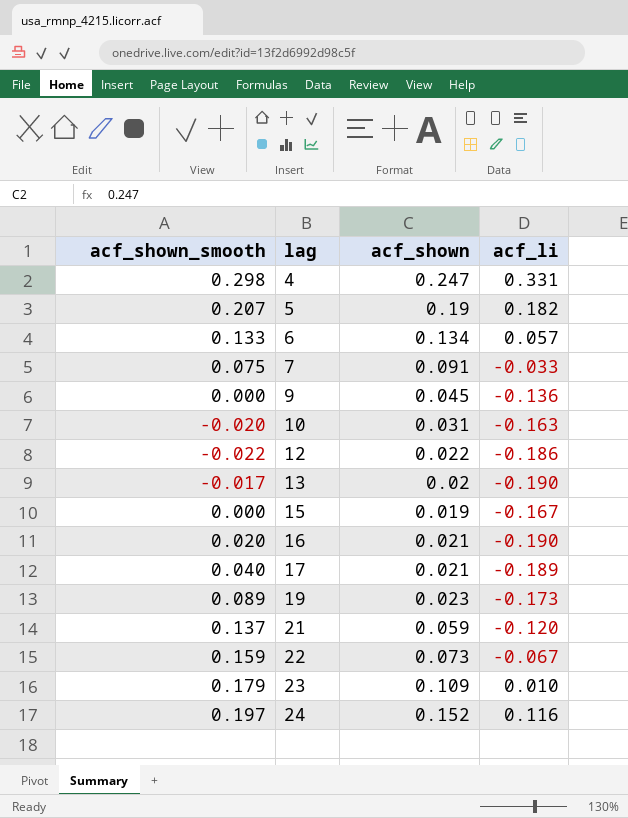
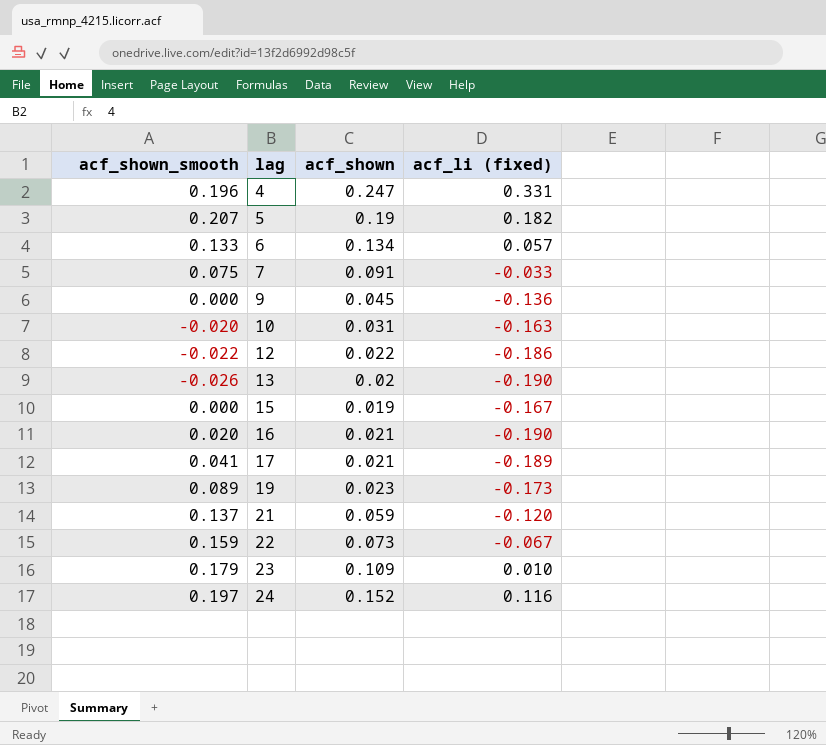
column name: acf_li -> acf_li (fixed)
4 | acf_shown_smooth: 0.298 -> 0.196
13 | acf_shown_smooth: -0.017 -> -0.026
17 | acf_shown_smooth: 0.040 -> 0.041

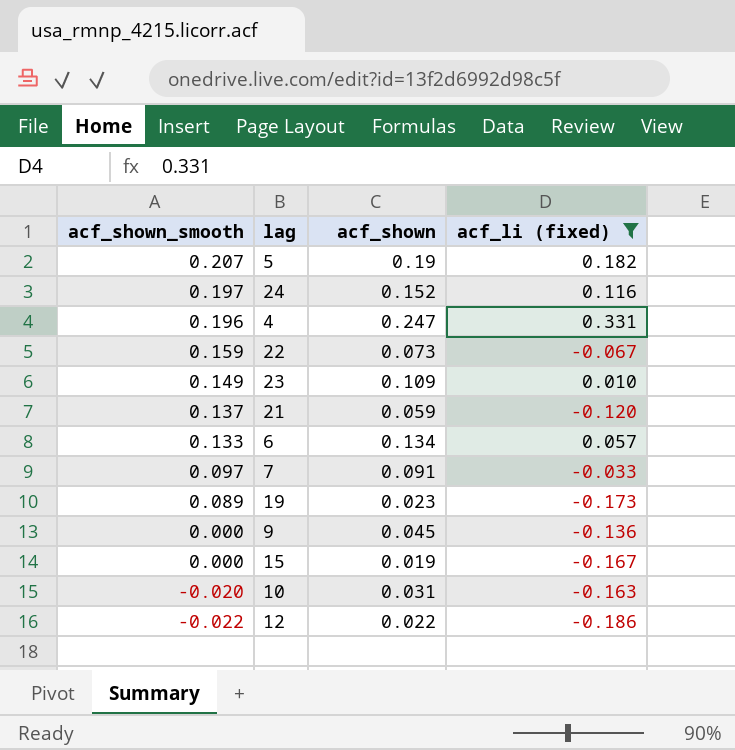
filter: none -> acf_li (fixed) >= -0.186
row order: lag ascending -> acf_shown_smooth descending
23 | acf_shown_smooth: 0.179 -> 0.149
7 | acf_shown_smooth: 0.075 -> 0.097

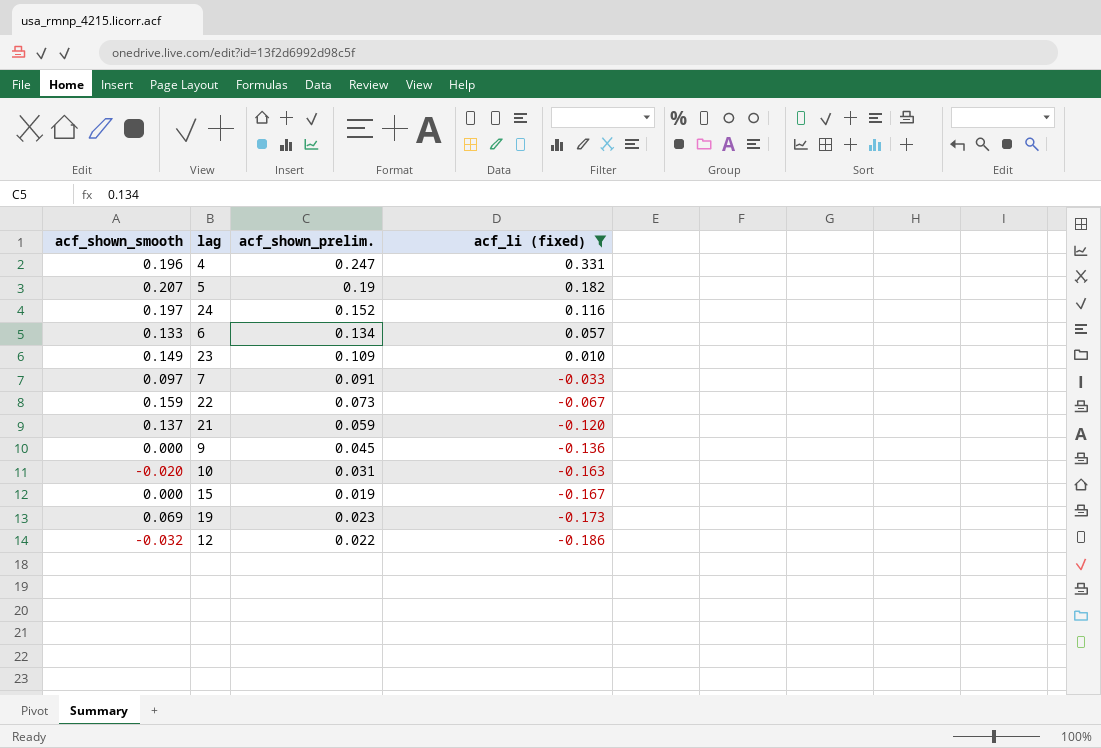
row order: acf_shown_smooth descending -> acf_li (fixed) descending
column name: acf_shown -> acf_shown_prelim.
19 | acf_shown_smooth: 0.089 -> 0.069
12 | acf_shown_smooth: -0.022 -> -0.032

